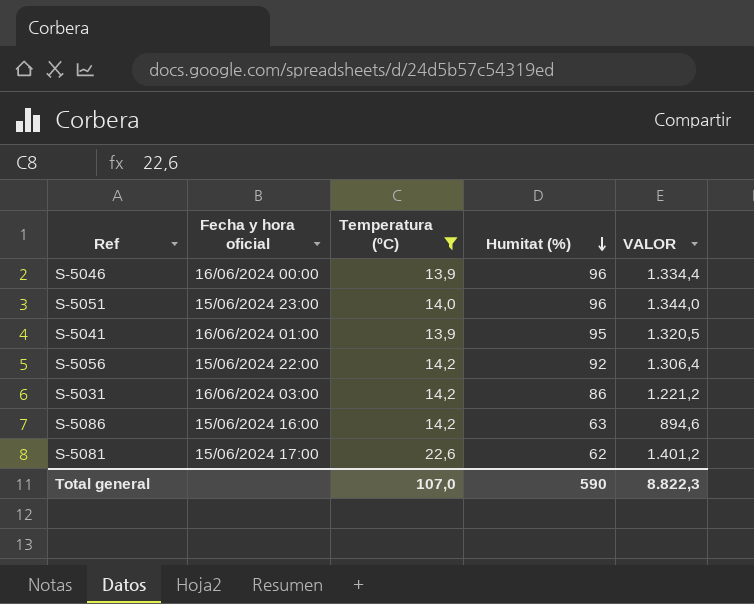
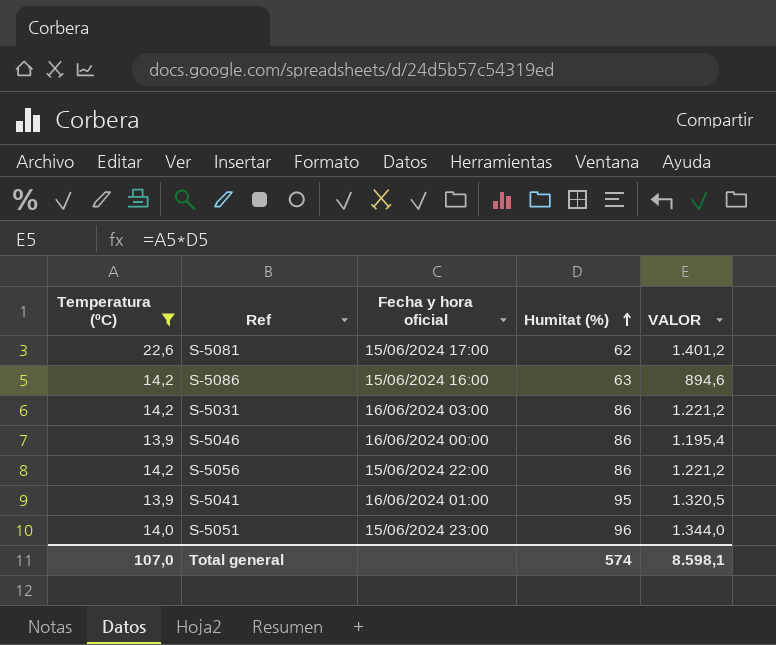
row order: Humitat (%) descending -> Humitat (%) ascending
column Temperatura (ºC) | position: 3 -> 1
S-5046 | Humitat (%): 96 -> 86
S-5046 | VALOR: 1.334,4 -> 1.195,4
S-5056 | Humitat (%): 92 -> 86
S-5056 | VALOR: 1.306,4 -> 1.221,2
Total general | Humitat (%): 590 -> 574
Total general | VALOR: 8.822,3 -> 8.598,1

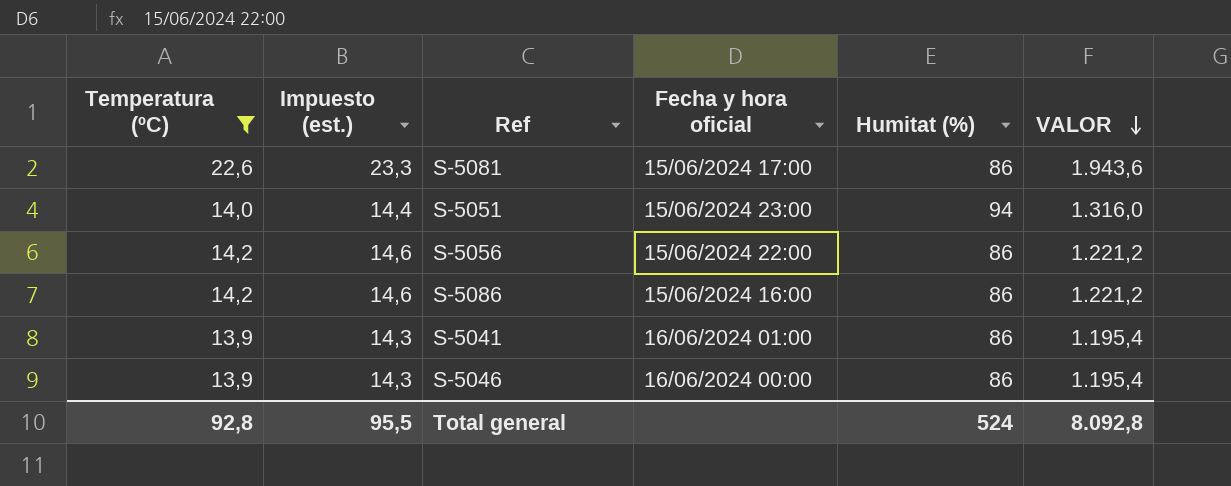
row order: Humitat (%) ascending -> VALOR descending
column Impuesto (est.) | formula: none -> [Temperatura (ºC)] * 1,03
row S-5031: 14,2 | 16/06/2024 03:00 | 86 | 1.221,2 -> none
S-5081 | Humitat (%): 62 -> 86
S-5081 | VALOR: 1.401,2 -> 1.943,6
S-5051 | Humitat (%): 96 -> 94
S-5051 | VALOR: 1.344,0 -> 1.316,0
S-5086 | Humitat (%): 63 -> 86
S-5086 | VALOR: 894,6 -> 1.221,2
S-5041 | Humitat (%): 95 -> 86
S-5041 | VALOR: 1.320,5 -> 1.195,4
Total general | Temperatura (ºC): 107,0 -> 92,8
Total general | Humitat (%): 574 -> 524
Total general | VALOR: 8.598,1 -> 8.092,8

